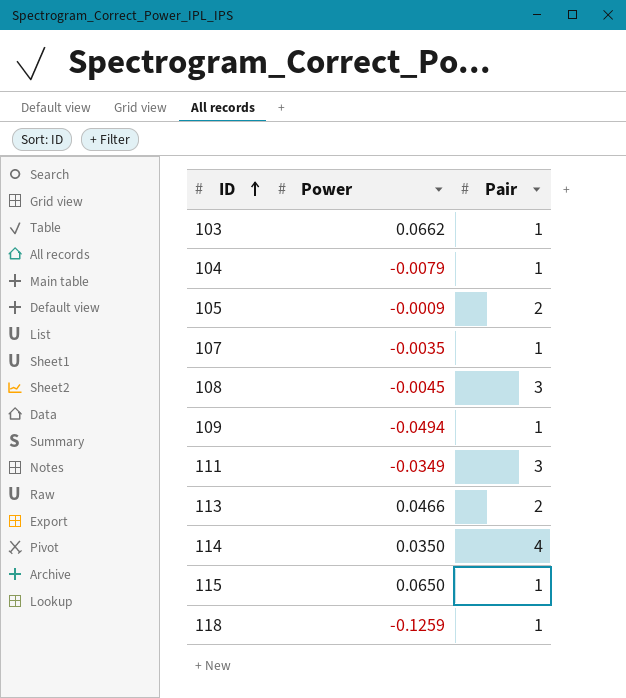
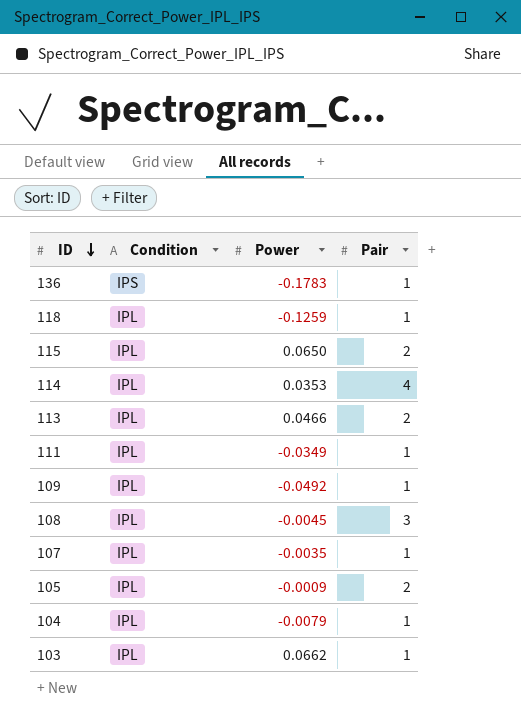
row order: ID ascending -> ID descending
column Condition | position: none -> 2
row 136: none -> IPS | -0.1783 | 1
115 | Pair: 1 -> 2
114 | Power: 0.0350 -> 0.0353
111 | Pair: 3 -> 1
109 | Power: -0.0494 -> -0.0492

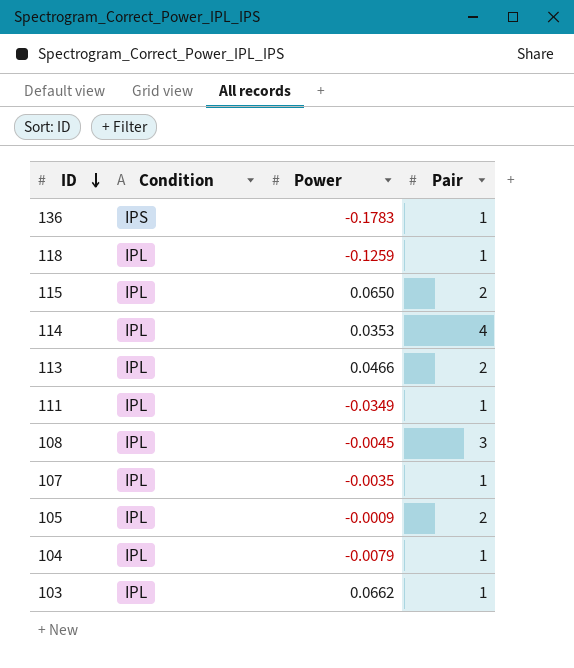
row 109: IPL | -0.0492 | 1 -> none

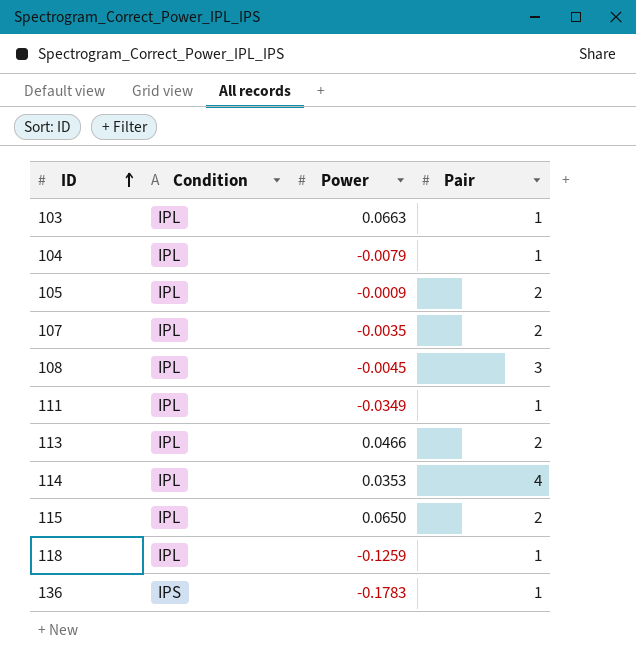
row order: ID descending -> ID ascending
103 | Power: 0.0662 -> 0.0663
107 | Pair: 1 -> 2

